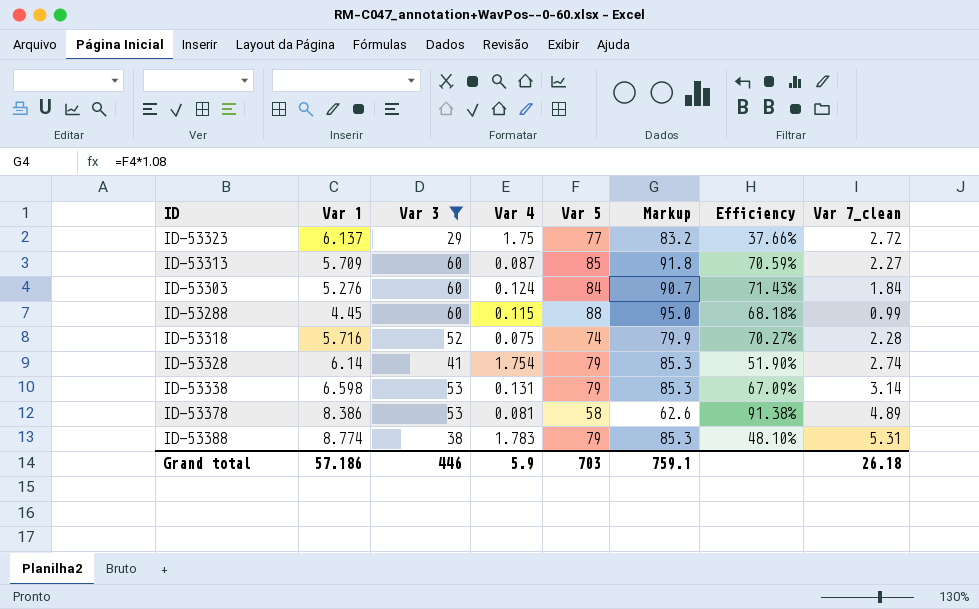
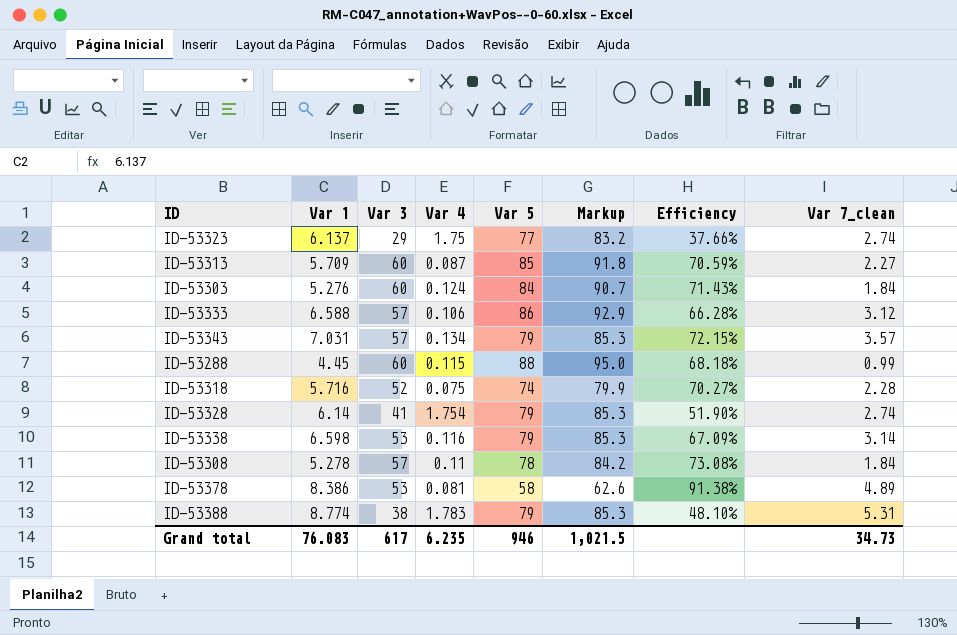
filter: Var 3 != 57 -> none
ID-53323 | Var 7_clean: 2.72 -> 2.74
ID-53338 | Var 4: 0.131 -> 0.116
Grand total | Var 1: 57.186 -> 76.083
Grand total | Var 3: 446 -> 617
Grand total | Var 4: 5.9 -> 6.235
Grand total | Var 5: 703 -> 946
Grand total | Markup: 759.1 -> 1,021.5
Grand total | Var 7_clean: 26.18 -> 34.73

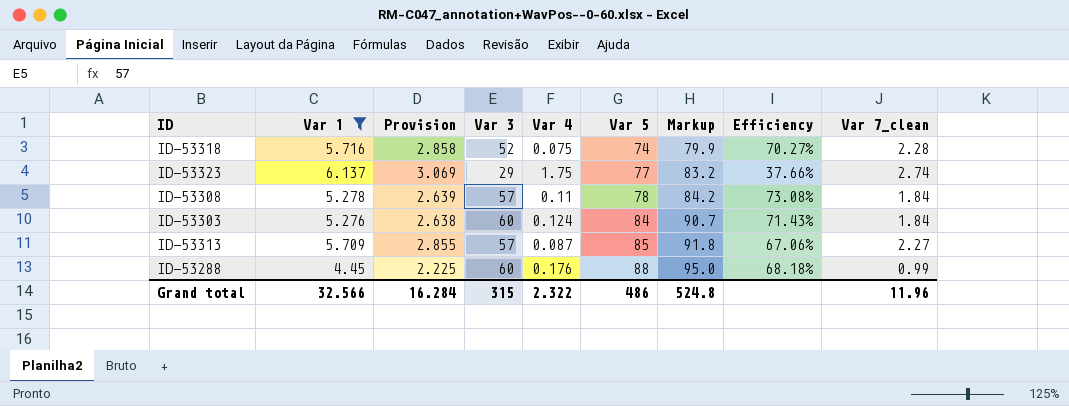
filter: none -> Var 1 <= 6.137
row order: none -> Var 5 ascending
column Provision | formula: none -> [Var 1] * 0.5
ID-53313 | Var 3: 60 -> 57
ID-53313 | Efficiency: 70.59% -> 67.06%
ID-53288 | Var 4: 0.115 -> 0.176
Grand total | Var 1: 76.083 -> 32.566
Grand total | Var 3: 617 -> 315
Grand total | Var 4: 6.235 -> 2.322
Grand total | Var 5: 946 -> 486
Grand total | Markup: 1,021.5 -> 524.8
Grand total | Var 7_clean: 34.73 -> 11.96

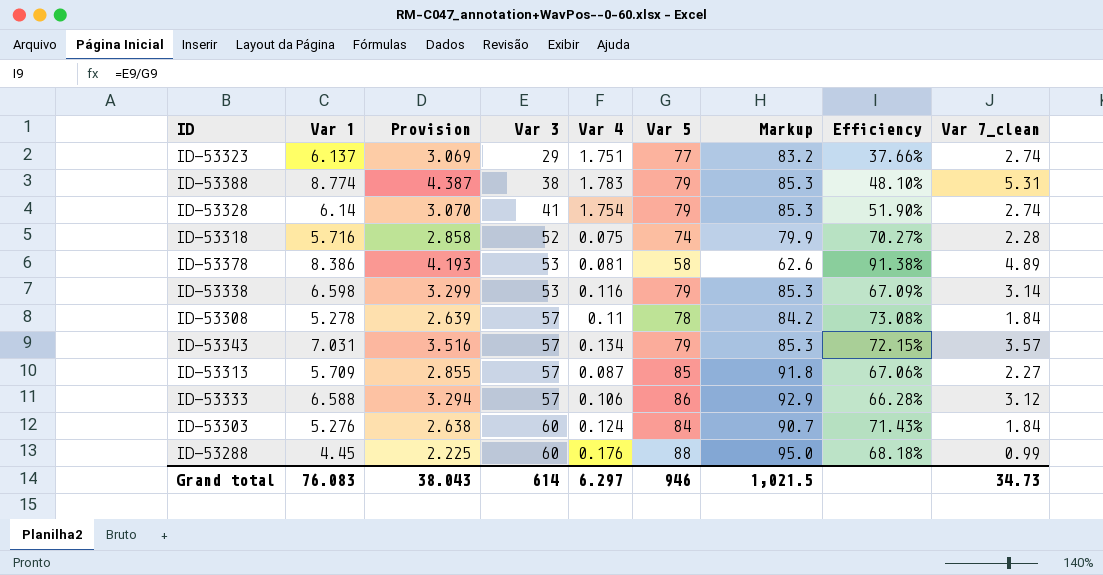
filter: Var 1 <= 6.137 -> none
row order: Var 5 ascending -> Var 3 ascending
ID-53323 | Var 4: 1.75 -> 1.751
Grand total | Var 1: 32.566 -> 76.083
Grand total | Provision: 16.284 -> 38.043
Grand total | Var 3: 315 -> 614
Grand total | Var 4: 2.322 -> 6.297
Grand total | Var 5: 486 -> 946
Grand total | Markup: 524.8 -> 1,021.5
Grand total | Var 7_clean: 11.96 -> 34.73

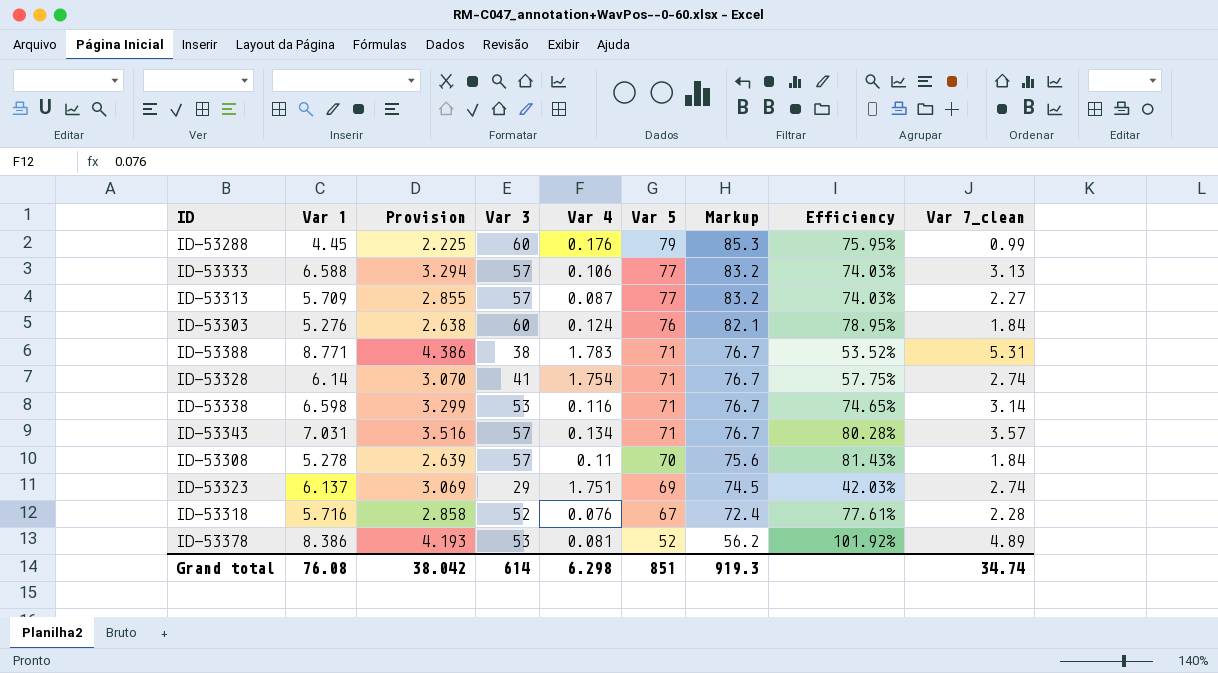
row order: Var 3 ascending -> Var 5 descending
ID-53288 | Var 5: 88 -> 79
ID-53288 | Markup: 95.0 -> 85.3
ID-53288 | Efficiency: 68.18% -> 75.95%
ID-53333 | Var 5: 86 -> 77
ID-53333 | Markup: 92.9 -> 83.2
ID-53333 | Efficiency: 66.28% -> 74.03%
ID-53333 | Var 7_clean: 3.12 -> 3.13
ID-53313 | Var 5: 85 -> 77
ID-53313 | Markup: 91.8 -> 83.2
ID-53313 | Efficiency: 67.06% -> 74.03%
ID-53303 | Var 5: 84 -> 76
ID-53303 | Markup: 90.7 -> 82.1
ID-53303 | Efficiency: 71.43% -> 78.95%
ID-53388 | Var 1: 8.774 -> 8.771
ID-53388 | Provision: 4.387 -> 4.386
ID-53388 | Var 5: 79 -> 71
ID-53388 | Markup: 85.3 -> 76.7
ID-53388 | Efficiency: 48.10% -> 53.52%
ID-53328 | Var 5: 79 -> 71
ID-53328 | Markup: 85.3 -> 76.7
ID-53328 | Efficiency: 51.90% -> 57.75%
ID-53338 | Var 5: 79 -> 71
ID-53338 | Markup: 85.3 -> 76.7
ID-53338 | Efficiency: 67.09% -> 74.65%
ID-53343 | Var 5: 79 -> 71
ID-53343 | Markup: 85.3 -> 76.7
ID-53343 | Efficiency: 72.15% -> 80.28%
ID-53308 | Var 5: 78 -> 70
ID-53308 | Markup: 84.2 -> 75.6
ID-53308 | Efficiency: 73.08% -> 81.43%
ID-53323 | Var 5: 77 -> 69
ID-53323 | Markup: 83.2 -> 74.5
ID-53323 | Efficiency: 37.66% -> 42.03%
ID-53318 | Var 4: 0.075 -> 0.076
ID-53318 | Var 5: 74 -> 67
ID-53318 | Markup: 79.9 -> 72.4
ID-53318 | Efficiency: 70.27% -> 77.61%
ID-53378 | Var 5: 58 -> 52
ID-53378 | Markup: 62.6 -> 56.2
ID-53378 | Efficiency: 91.38% -> 101.92%
Grand total | Var 1: 76.083 -> 76.08
Grand total | Provision: 38.043 -> 38.042
Grand total | Var 4: 6.297 -> 6.298
Grand total | Var 5: 946 -> 851
Grand total | Markup: 1,021.5 -> 919.3
Grand total | Var 7_clean: 34.73 -> 34.74

